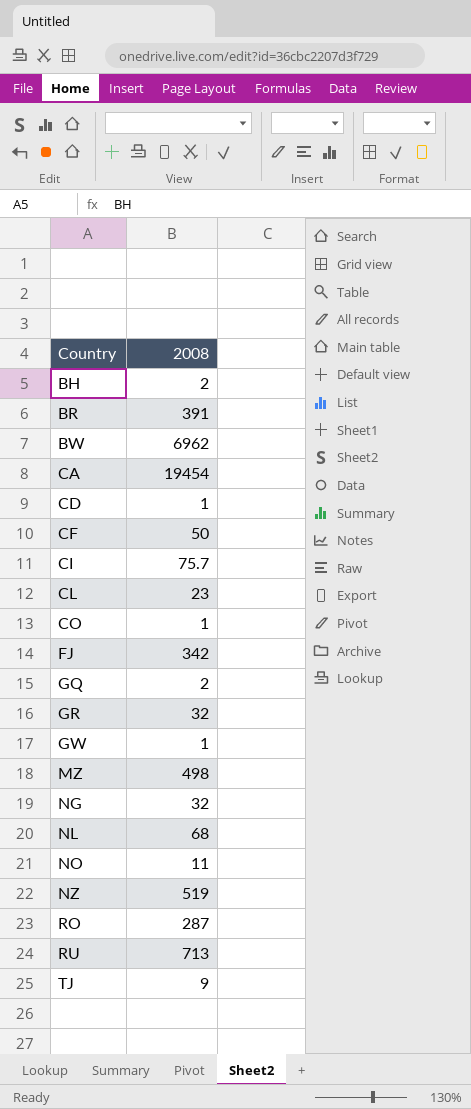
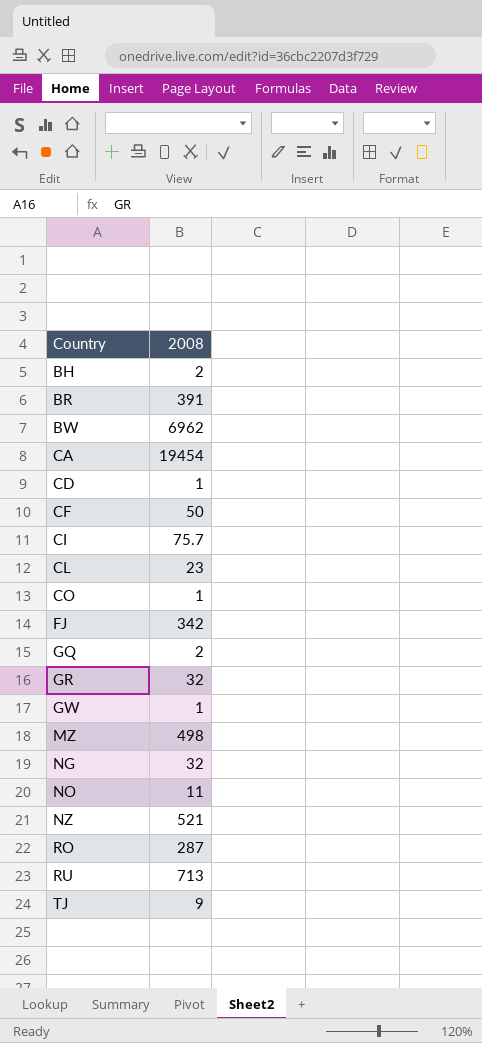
row NL: 68 -> none
NZ | 2008: 519 -> 521

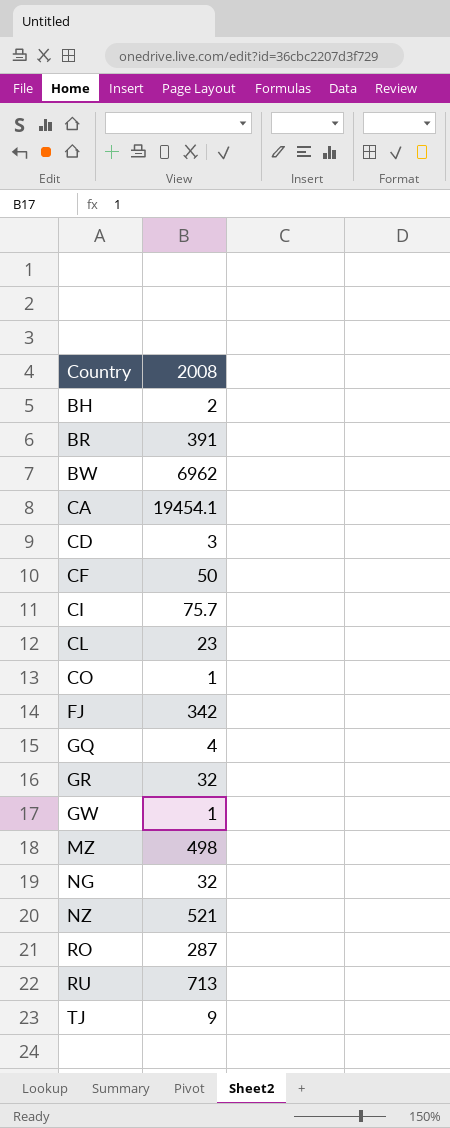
row NO: 11 -> none
CA | 2008: 19454 -> 19454.1
CD | 2008: 1 -> 3
GQ | 2008: 2 -> 4

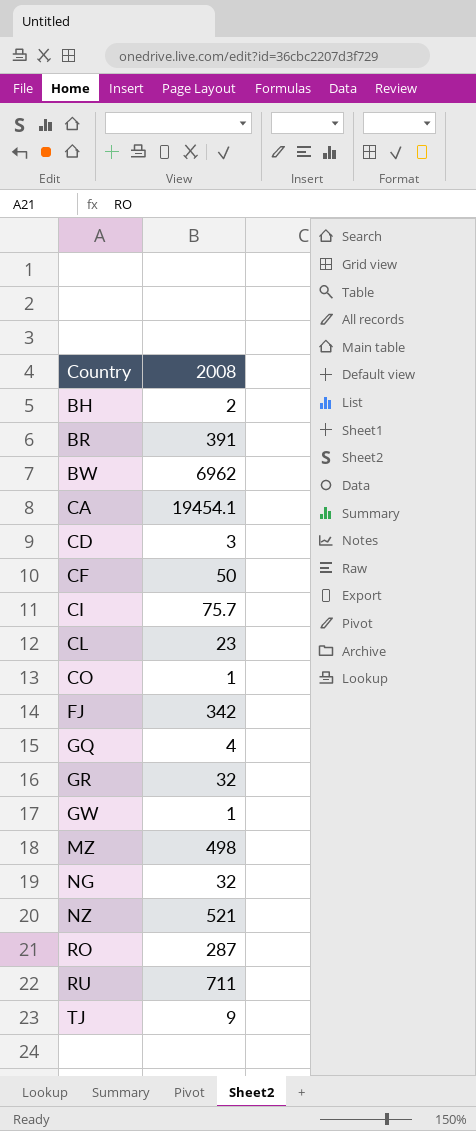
RU | 2008: 713 -> 711

